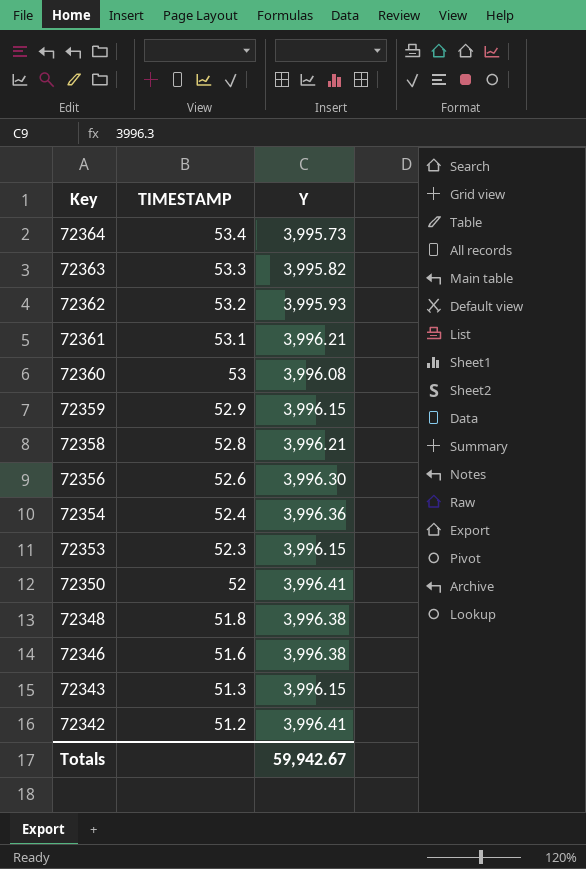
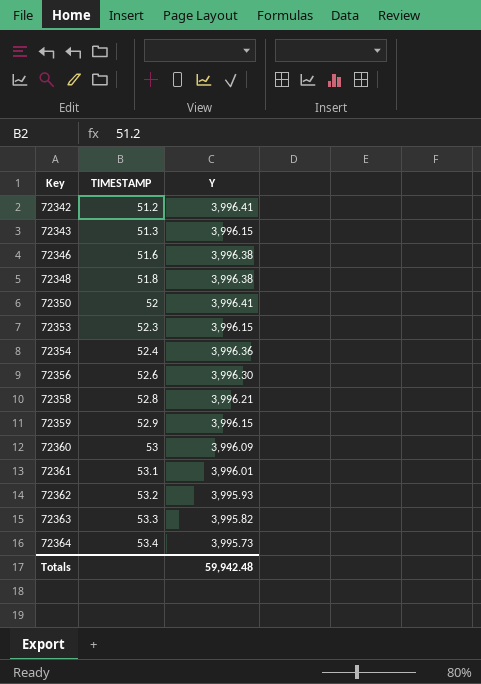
row order: Key descending -> Key ascending
72360 | Y: 3,996.08 -> 3,996.09
72361 | Y: 3,996.21 -> 3,996.01
Totals | Y: 59,942.67 -> 59,942.48

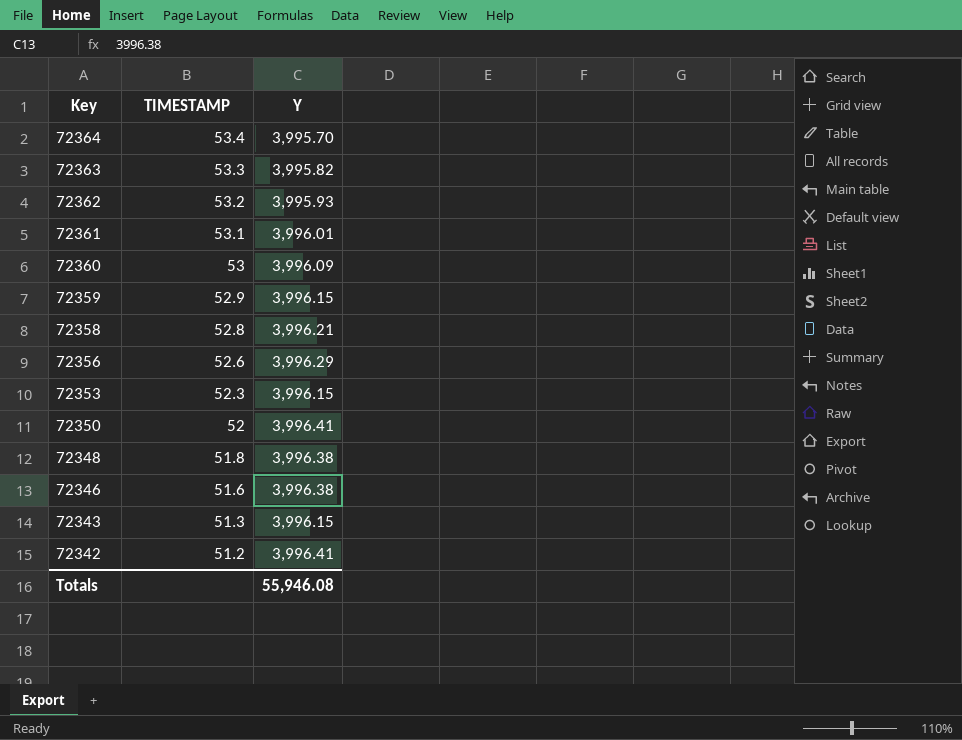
row order: Key ascending -> Key descending
row 72354: 52.4 | 3,996.36 -> none
72364 | Y: 3,995.73 -> 3,995.70
72356 | Y: 3,996.30 -> 3,996.29
Totals | Y: 59,942.48 -> 55,946.08

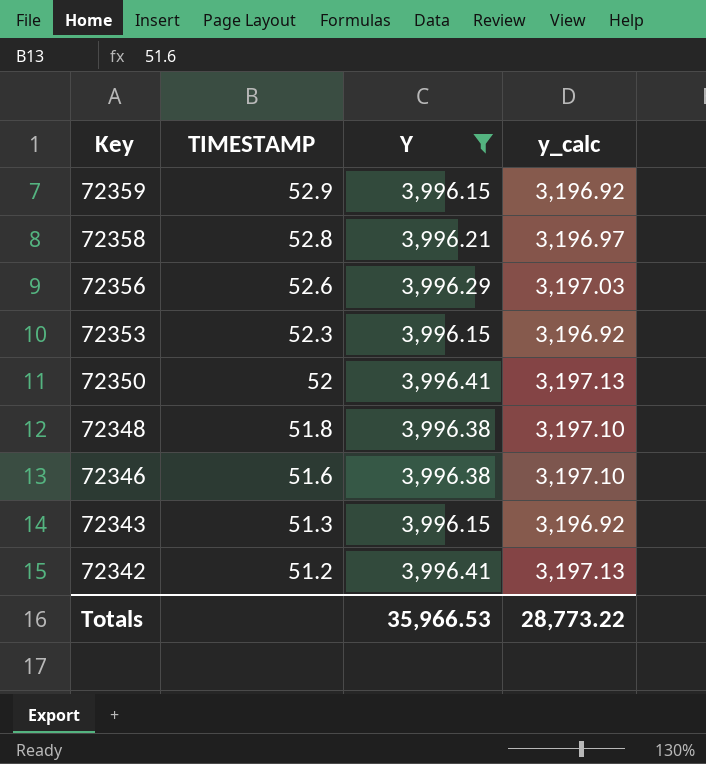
filter: none -> Y >= 3,996.15
column y_calc | formula: none -> [Y] * 0.8
Totals | Y: 55,946.08 -> 35,966.53

